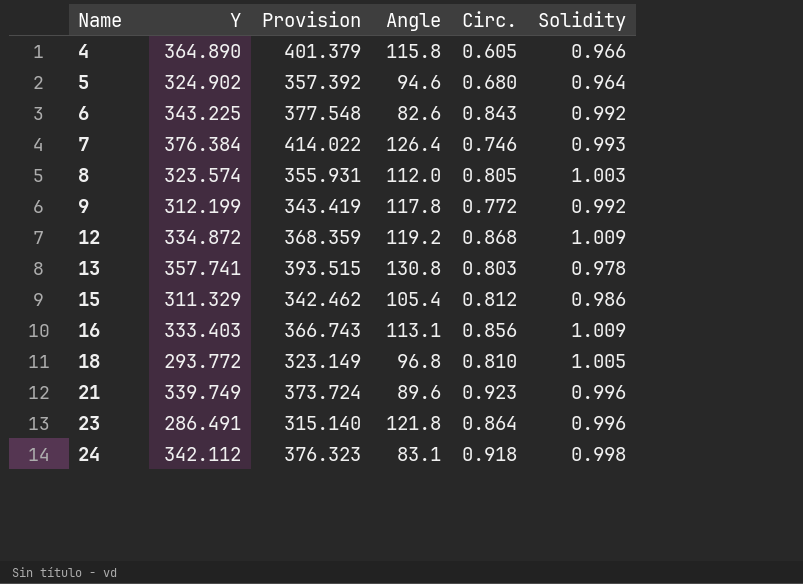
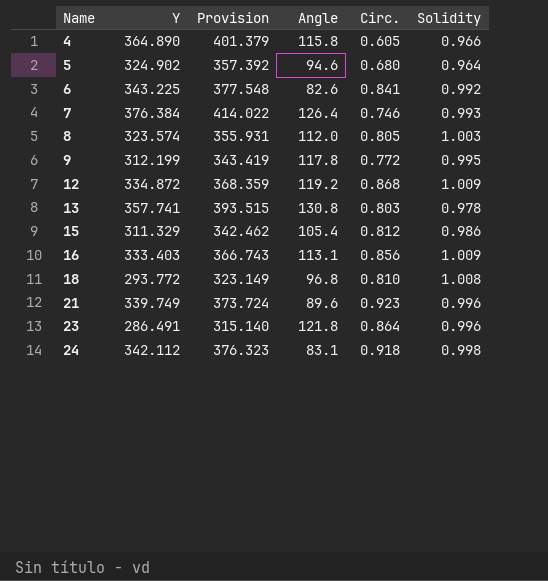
6 | Circ.: 0.843 -> 0.841
9 | Solidity: 0.992 -> 0.995
18 | Solidity: 1.005 -> 1.008

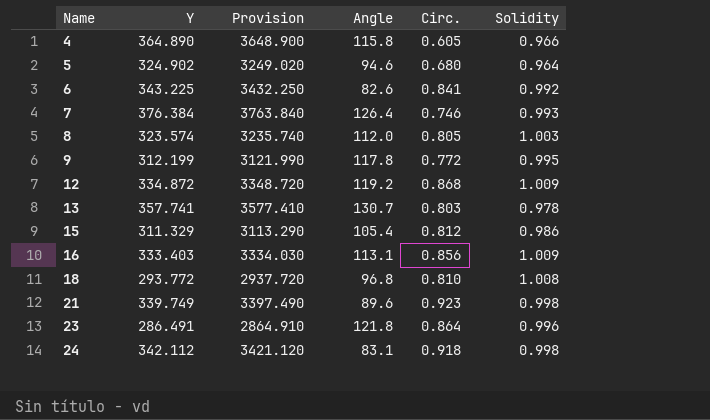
column Provision | formula: [Y] * 1.1 -> [Y] * 10
13 | Angle: 130.8 -> 130.7
21 | Solidity: 0.996 -> 0.998

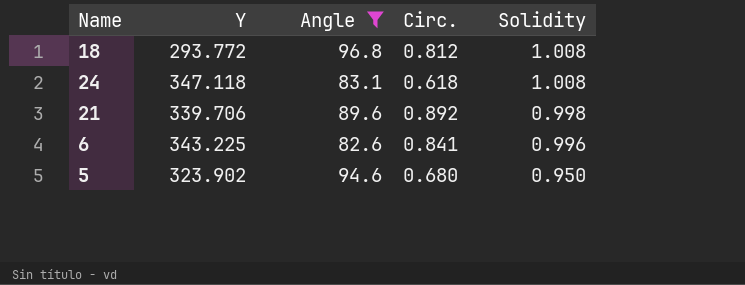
filter: none -> Angle <= 96.8
row order: Name ascending -> Solidity descending
column Provision | formula: [Y] * 10 -> none
18 | Circ.: 0.810 -> 0.812
24 | Y: 342.112 -> 347.118
24 | Circ.: 0.918 -> 0.618
24 | Solidity: 0.998 -> 1.008
21 | Y: 339.749 -> 339.706
21 | Circ.: 0.923 -> 0.892
6 | Solidity: 0.992 -> 0.996
5 | Y: 324.902 -> 323.902
5 | Solidity: 0.964 -> 0.950

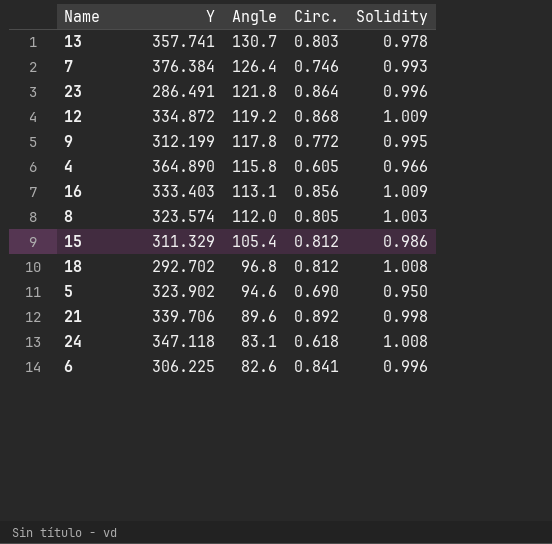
filter: Angle <= 96.8 -> none
row order: Solidity descending -> Angle descending
18 | Y: 293.772 -> 292.702
5 | Circ.: 0.680 -> 0.690
6 | Y: 343.225 -> 306.225

